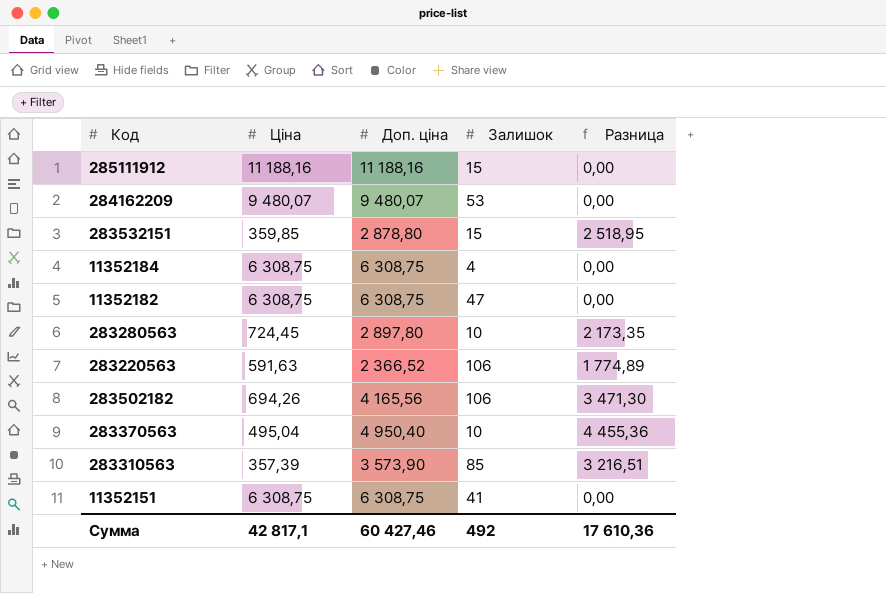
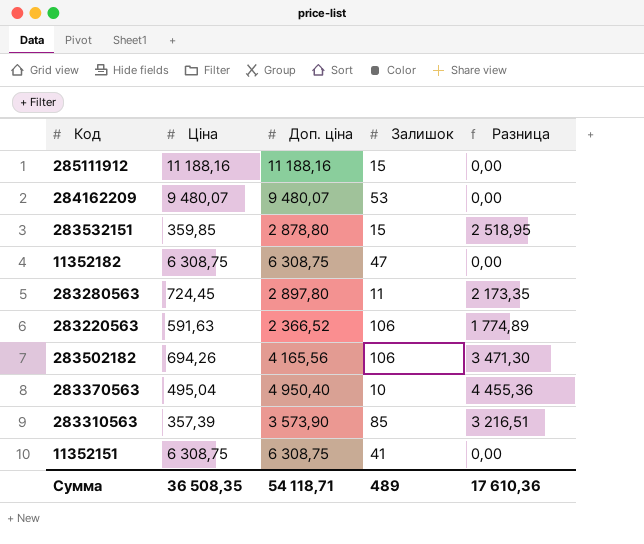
row 11352184: 6 308,75 | 6 308,75 | 4 | 0,00 -> none
283280563 | Залишок: 10 -> 11
Сумма | Ціна: 42 817,1 -> 36 508,35
Сумма | Доп. ціна: 60 427,46 -> 54 118,71
Сумма | Залишок: 492 -> 489

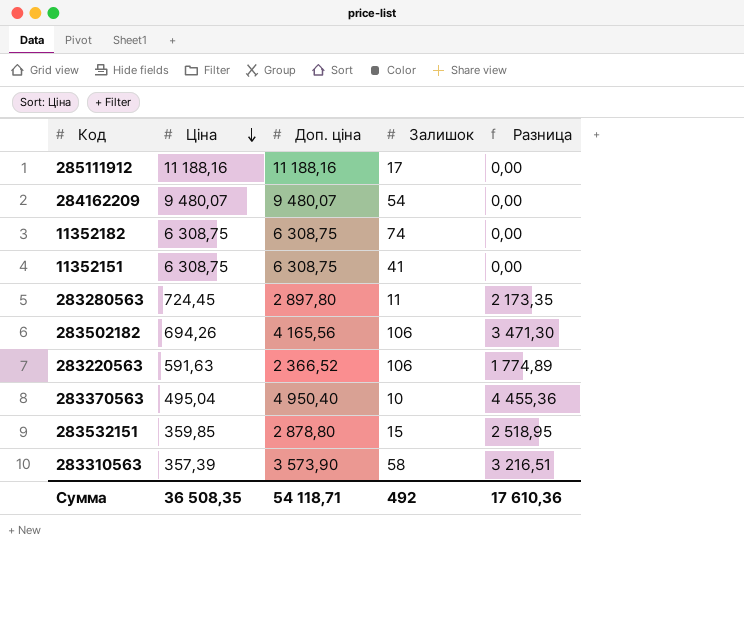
row order: none -> Ціна descending
285111912 | Залишок: 15 -> 17
284162209 | Залишок: 53 -> 54
11352182 | Залишок: 47 -> 74
283310563 | Залишок: 85 -> 58
Сумма | Залишок: 489 -> 492

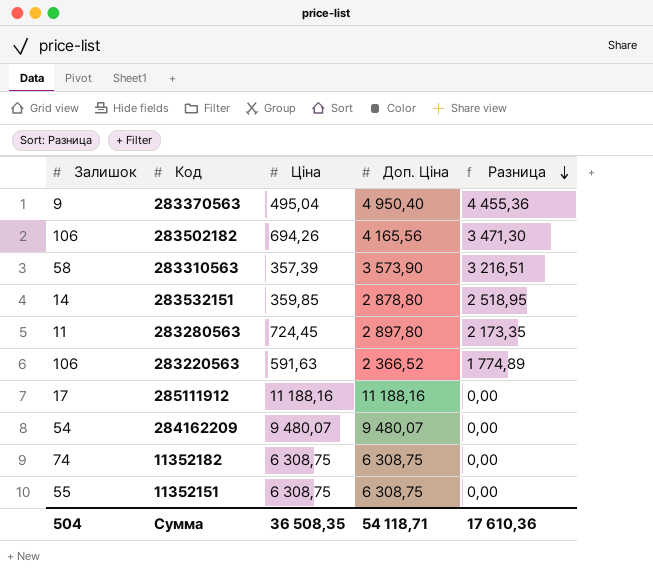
row order: Ціна descending -> Разница descending
column Залишок | position: 4 -> 1
column name: Доп. ціна -> Доп. Ціна
283370563 | Залишок: 10 -> 9
283532151 | Залишок: 15 -> 14
11352151 | Залишок: 41 -> 55
Сумма | Залишок: 492 -> 504

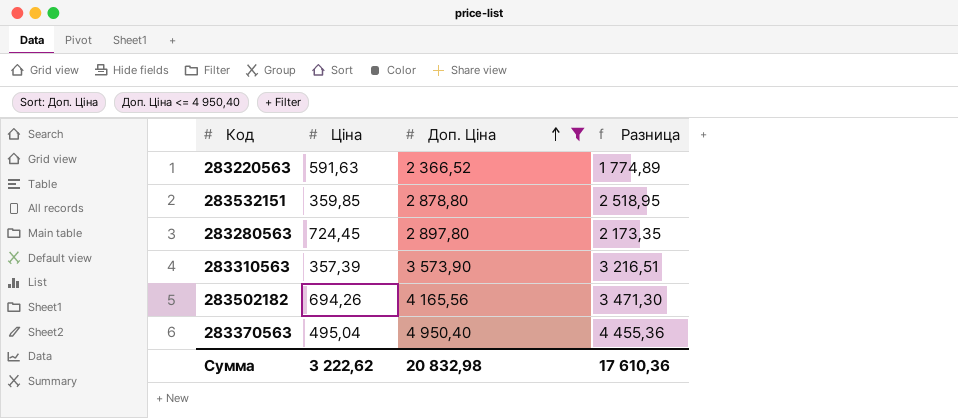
filter: none -> Доп. Ціна <= 4 950,40
row order: Разница descending -> Доп. Ціна ascending
column Залишок | position: 1 -> none
Сумма | Ціна: 36 508,35 -> 3 222,62
Сумма | Доп. Ціна: 54 118,71 -> 20 832,98

